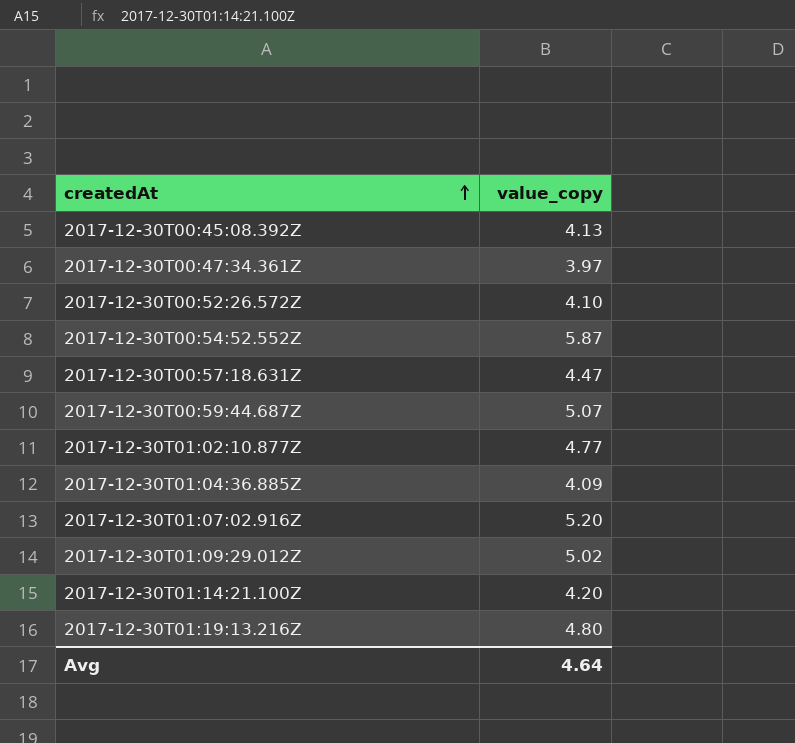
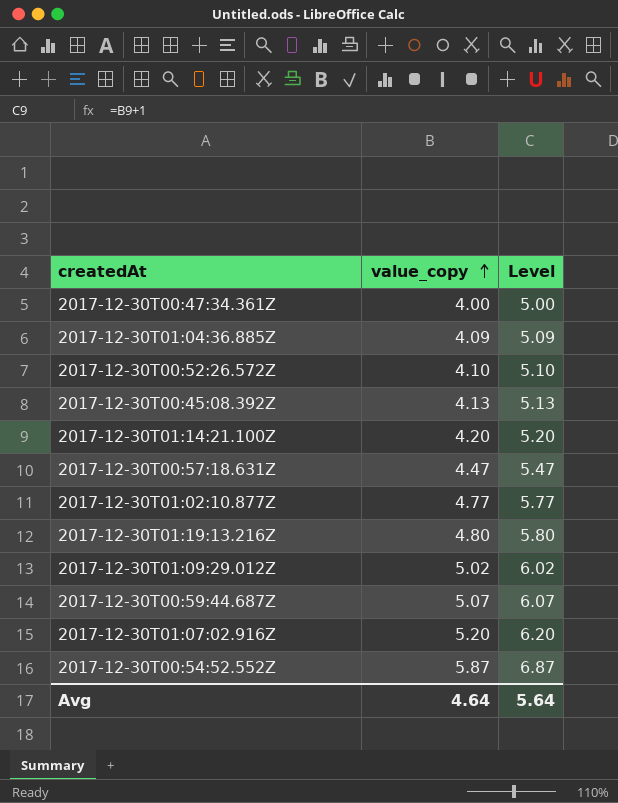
row order: createdAt ascending -> value_copy ascending
column Level | formula: none -> [value_copy] + 1
2017-12-30T00:47:34.361Z | value_copy: 3.97 -> 4.00

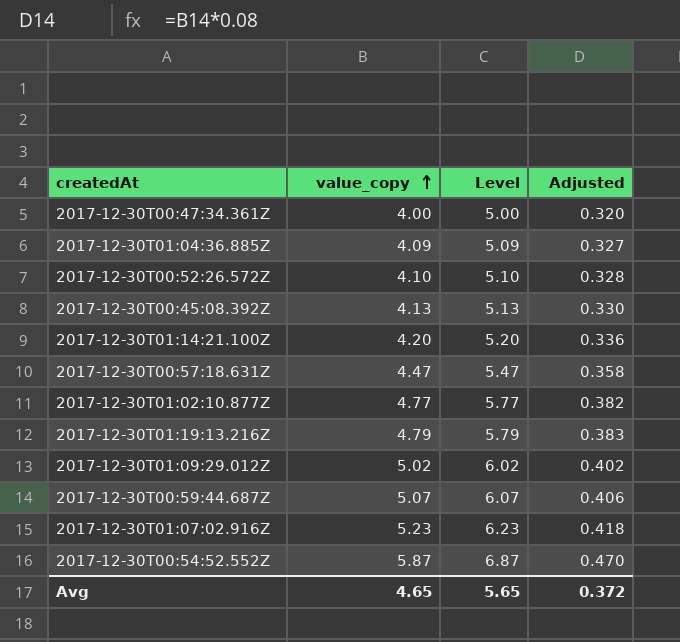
column Adjusted | formula: none -> [value_copy] * 0.08
2017-12-30T01:19:13.216Z | value_copy: 4.80 -> 4.79
2017-12-30T01:19:13.216Z | Level: 5.80 -> 5.79
2017-12-30T01:07:02.916Z | value_copy: 5.20 -> 5.23
2017-12-30T01:07:02.916Z | Level: 6.20 -> 6.23
Avg | value_copy: 4.64 -> 4.65
Avg | Level: 5.64 -> 5.65

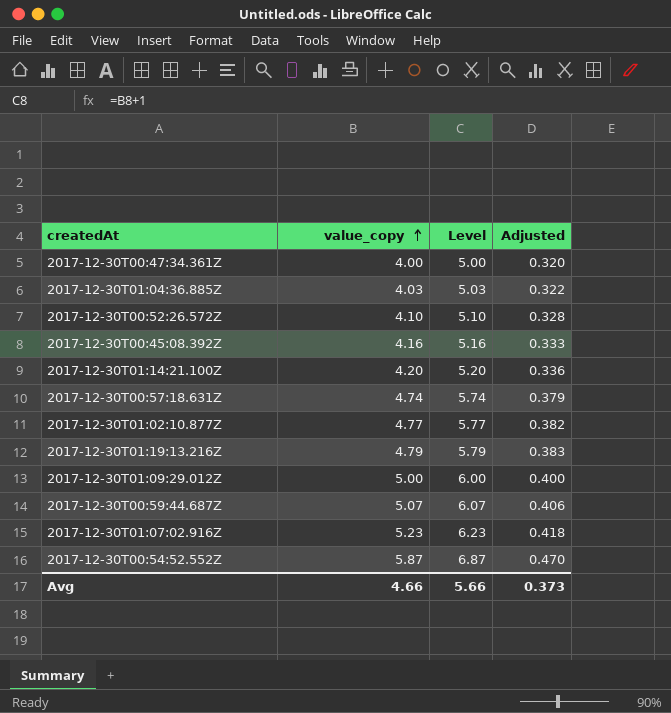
2017-12-30T01:04:36.885Z | value_copy: 4.09 -> 4.03
2017-12-30T01:04:36.885Z | Level: 5.09 -> 5.03
2017-12-30T01:04:36.885Z | Adjusted: 0.327 -> 0.322
2017-12-30T00:45:08.392Z | value_copy: 4.13 -> 4.16
2017-12-30T00:45:08.392Z | Level: 5.13 -> 5.16
2017-12-30T00:45:08.392Z | Adjusted: 0.330 -> 0.333
2017-12-30T00:57:18.631Z | value_copy: 4.47 -> 4.74
2017-12-30T00:57:18.631Z | Level: 5.47 -> 5.74
2017-12-30T00:57:18.631Z | Adjusted: 0.358 -> 0.379
2017-12-30T01:09:29.012Z | value_copy: 5.02 -> 5.00
2017-12-30T01:09:29.012Z | Level: 6.02 -> 6.00
2017-12-30T01:09:29.012Z | Adjusted: 0.402 -> 0.400
Avg | value_copy: 4.65 -> 4.66
Avg | Level: 5.65 -> 5.66
Avg | Adjusted: 0.372 -> 0.373

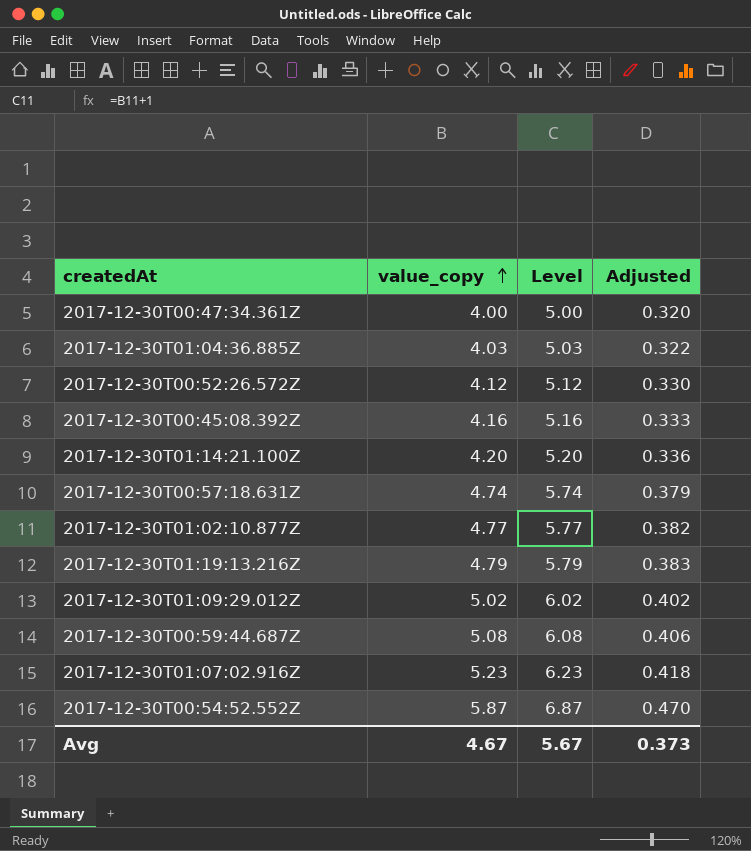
2017-12-30T00:52:26.572Z | value_copy: 4.10 -> 4.12
2017-12-30T00:52:26.572Z | Level: 5.10 -> 5.12
2017-12-30T00:52:26.572Z | Adjusted: 0.328 -> 0.330
2017-12-30T01:09:29.012Z | value_copy: 5.00 -> 5.02
2017-12-30T01:09:29.012Z | Level: 6.00 -> 6.02
2017-12-30T01:09:29.012Z | Adjusted: 0.400 -> 0.402
2017-12-30T00:59:44.687Z | value_copy: 5.07 -> 5.08
2017-12-30T00:59:44.687Z | Level: 6.07 -> 6.08
Avg | value_copy: 4.66 -> 4.67
Avg | Level: 5.66 -> 5.67

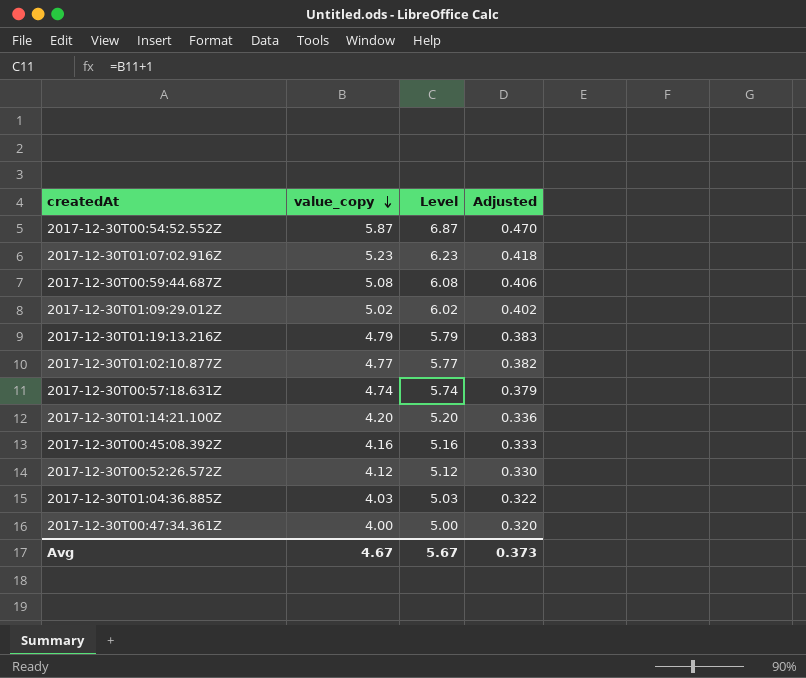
row order: value_copy ascending -> value_copy descending

